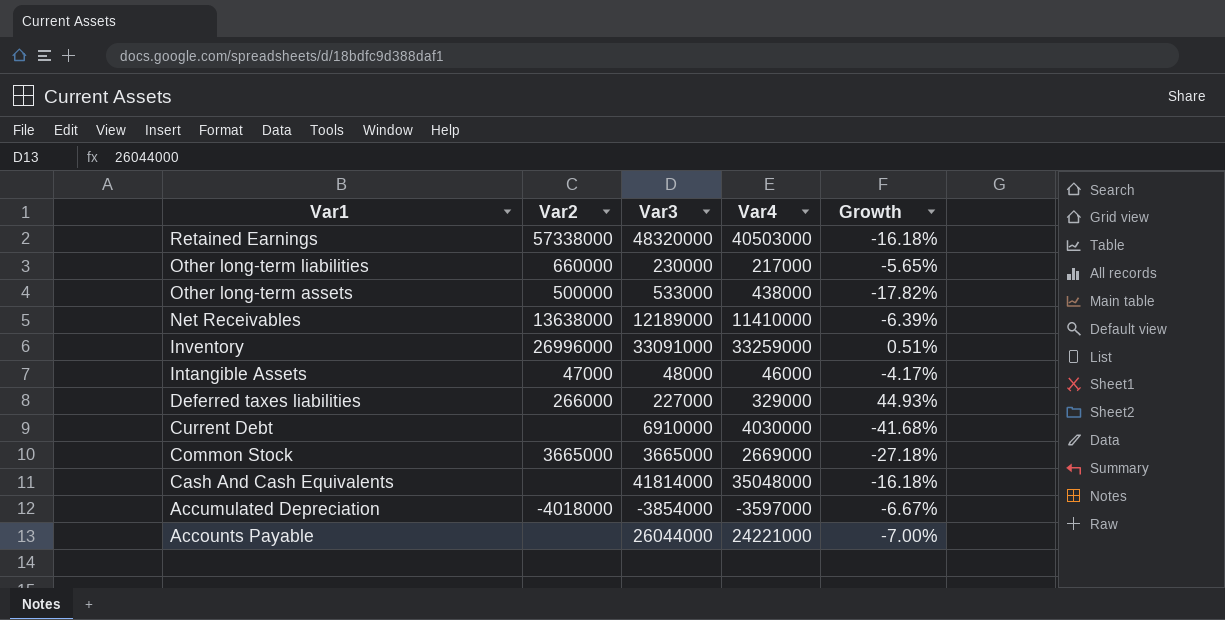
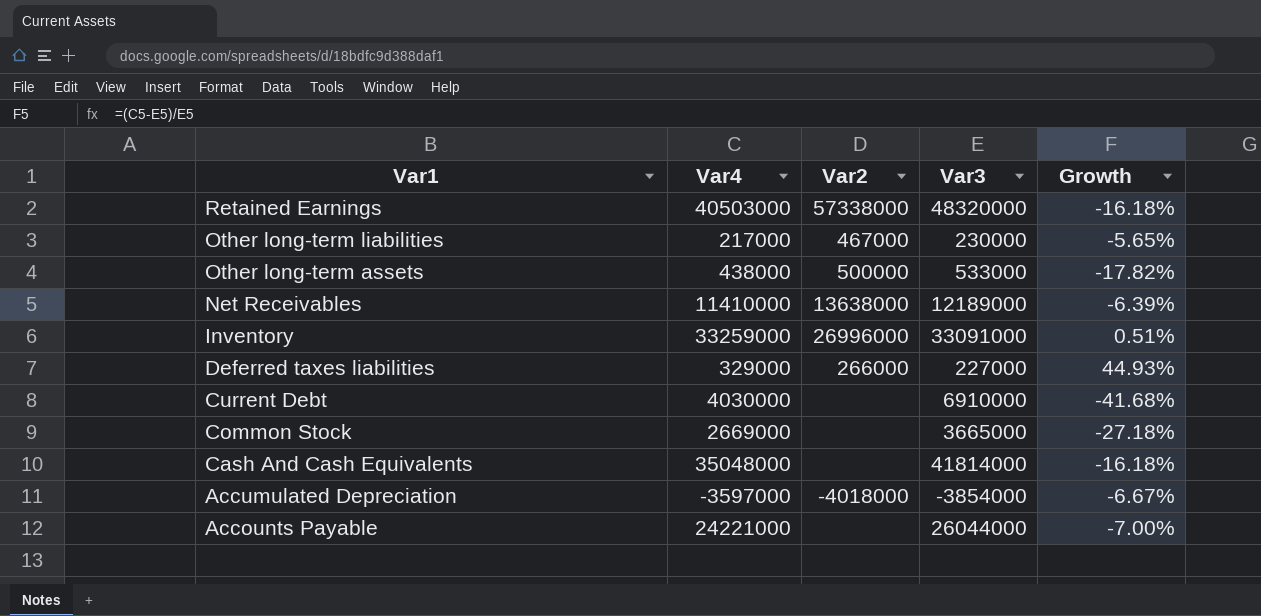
column Var4 | position: 4 -> 2
row Intangible Assets: 47000 | 48000 | 46000 | -4.17% -> none
Other long-term liabilities | Var2: 660000 -> 467000
Common Stock | Var2: 3665000 -> none

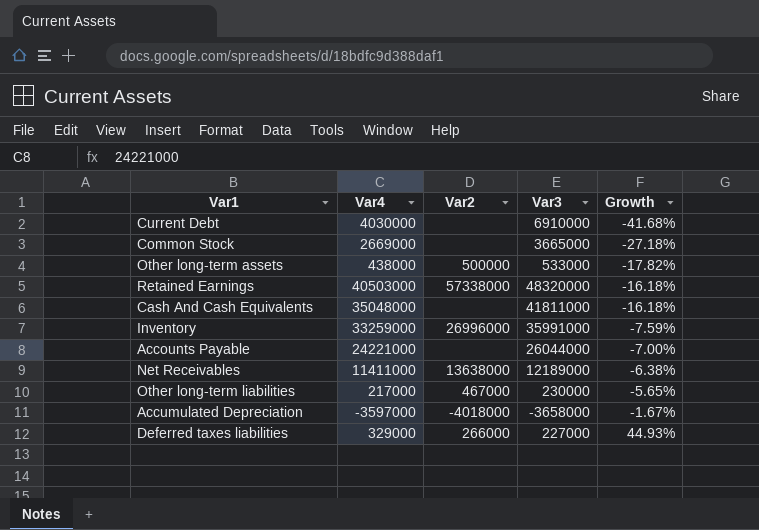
row order: Var1 descending -> Growth ascending
Cash And Cash Equivalents | Var3: 41814000 -> 41811000
Inventory | Var3: 33091000 -> 35991000
Inventory | Growth: 0.51% -> -7.59%
Net Receivables | Var4: 11410000 -> 11411000
Net Receivables | Growth: -6.39% -> -6.38%
Accumulated Depreciation | Var3: -3854000 -> -3658000
Accumulated Depreciation | Growth: -6.67% -> -1.67%

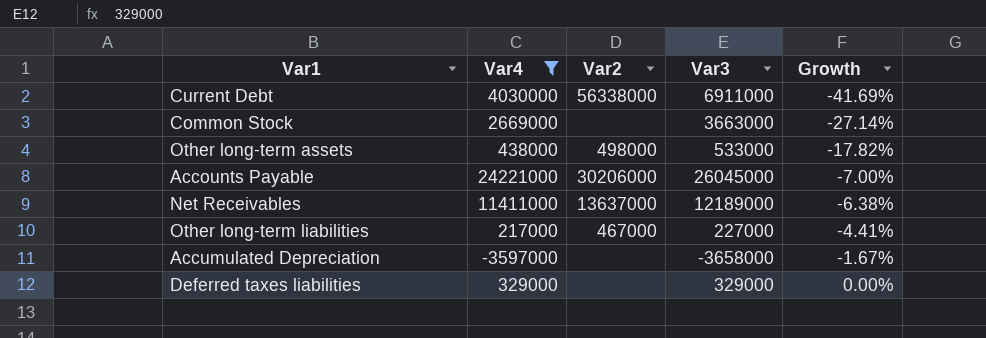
filter: none -> Var4 <= 24221000
Current Debt | Var2: none -> 56338000
Current Debt | Var3: 6910000 -> 6911000
Current Debt | Growth: -41.68% -> -41.69%
Common Stock | Var3: 3665000 -> 3663000
Common Stock | Growth: -27.18% -> -27.14%
Other long-term assets | Var2: 500000 -> 498000
Accounts Payable | Var2: none -> 30206000
Accounts Payable | Var3: 26044000 -> 26045000
Net Receivables | Var2: 13638000 -> 13637000
Other long-term liabilities | Var3: 230000 -> 227000
Other long-term liabilities | Growth: -5.65% -> -4.41%
Accumulated Depreciation | Var2: -4018000 -> none
Deferred taxes liabilities | Var2: 266000 -> none
Deferred taxes liabilities | Var3: 227000 -> 329000
Deferred taxes liabilities | Growth: 44.93% -> 0.00%

